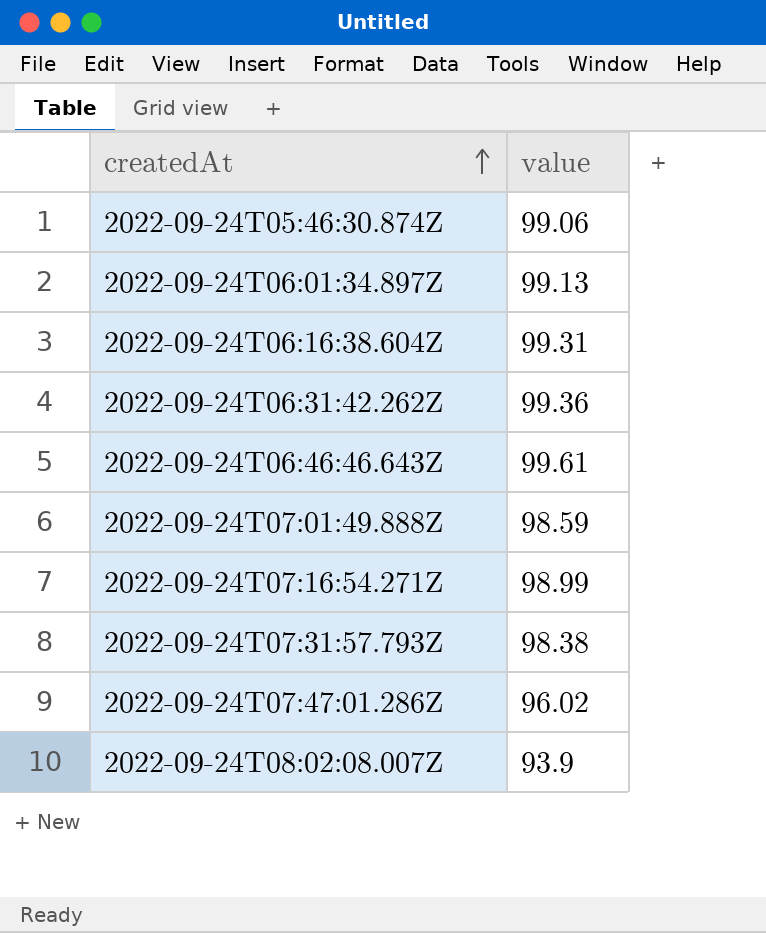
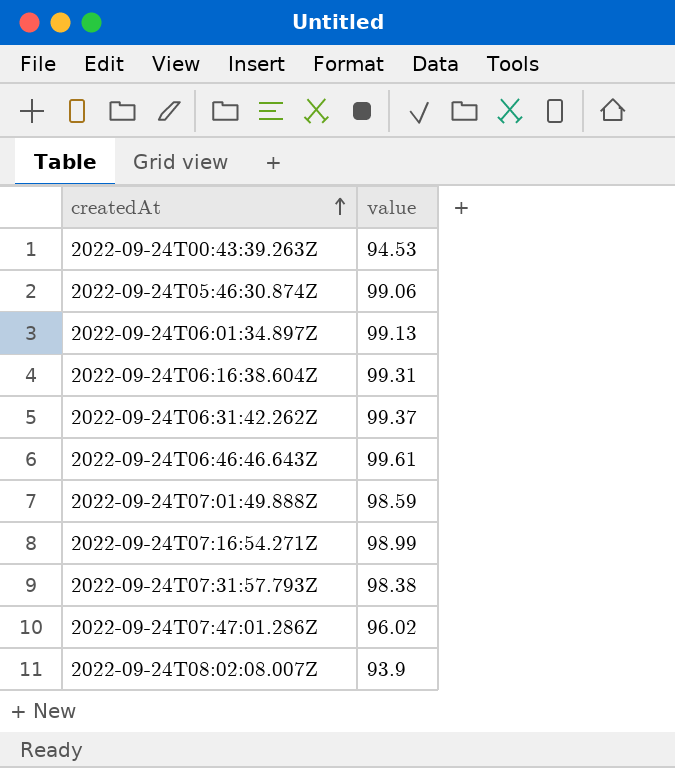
row 2022-09-24T00:43:39.263Z: none -> 94.53
2022-09-24T06:31:42.262Z | value: 99.36 -> 99.37

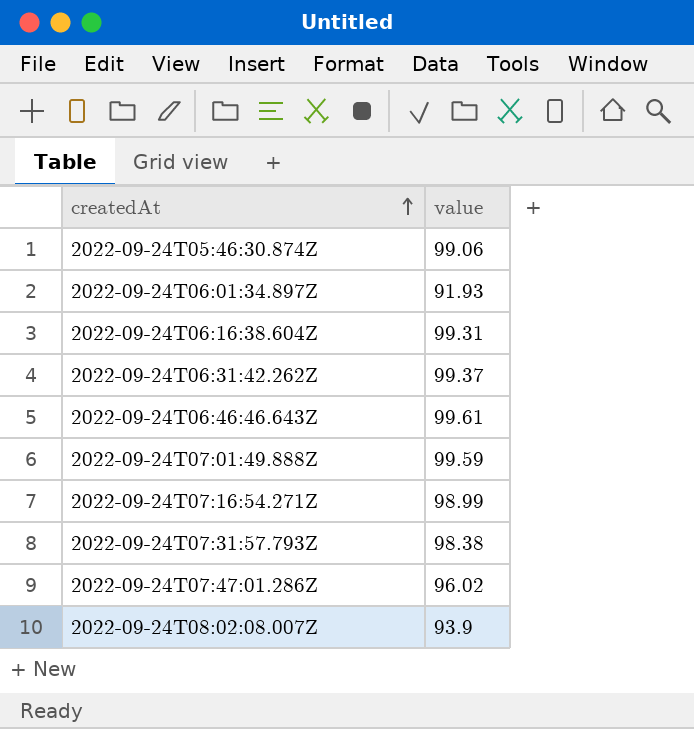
row 2022-09-24T00:43:39.263Z: 94.53 -> none
2022-09-24T06:01:34.897Z | value: 99.13 -> 91.93
2022-09-24T07:01:49.888Z | value: 98.59 -> 99.59

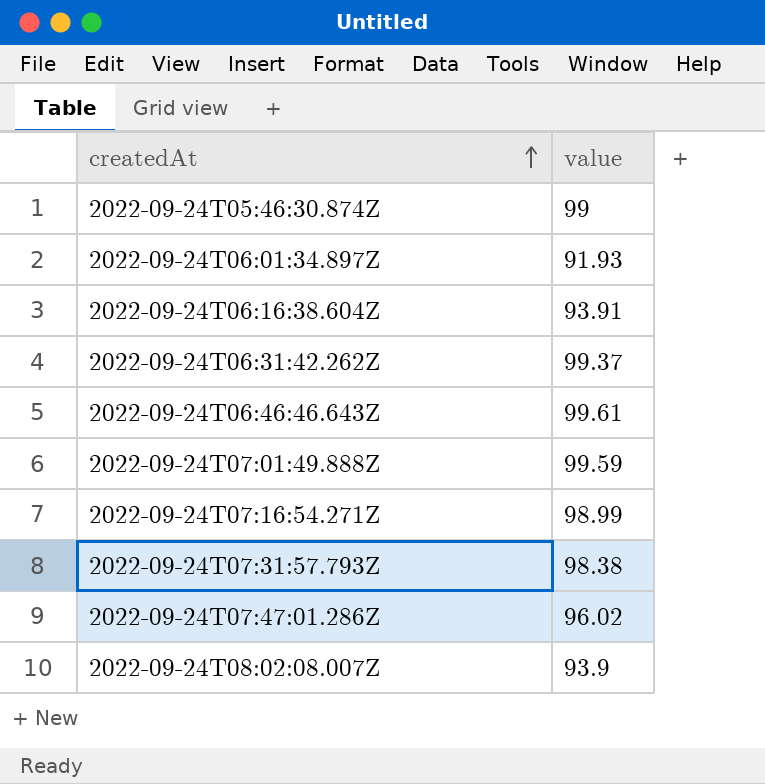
2022-09-24T05:46:30.874Z | value: 99.06 -> 99
2022-09-24T06:16:38.604Z | value: 99.31 -> 93.91

